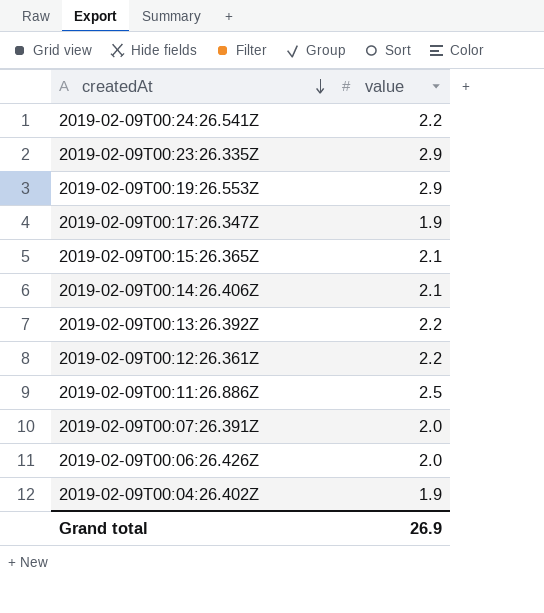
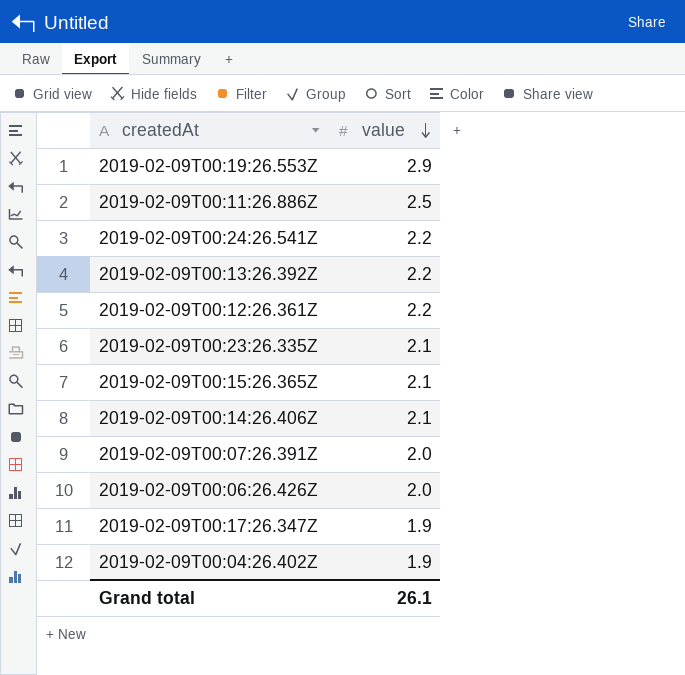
row order: createdAt descending -> value descending
2019-02-09T00:23:26.335Z | value: 2.9 -> 2.1
Grand total | value: 26.9 -> 26.1

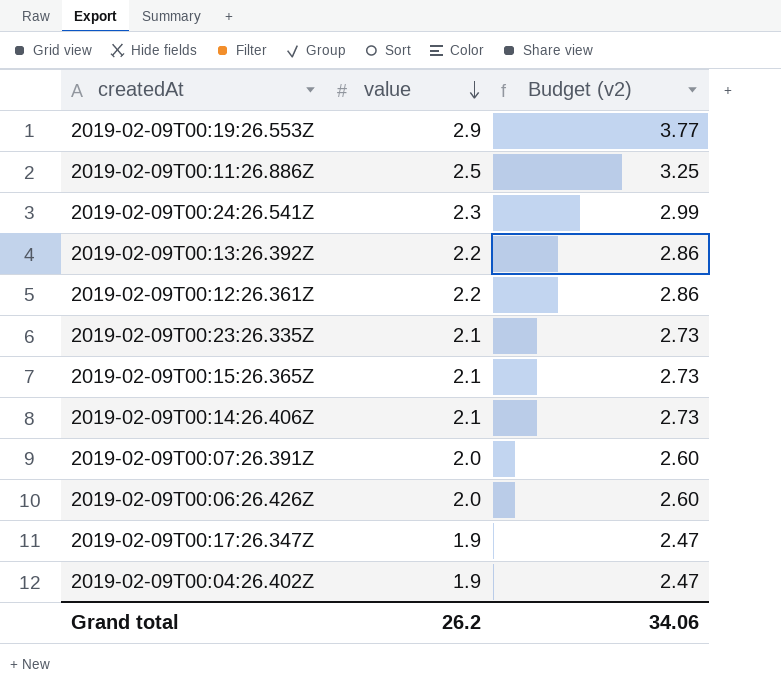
column Budget (v2) | formula: none -> [value] * 1.3
2019-02-09T00:24:26.541Z | value: 2.2 -> 2.3
Grand total | value: 26.1 -> 26.2

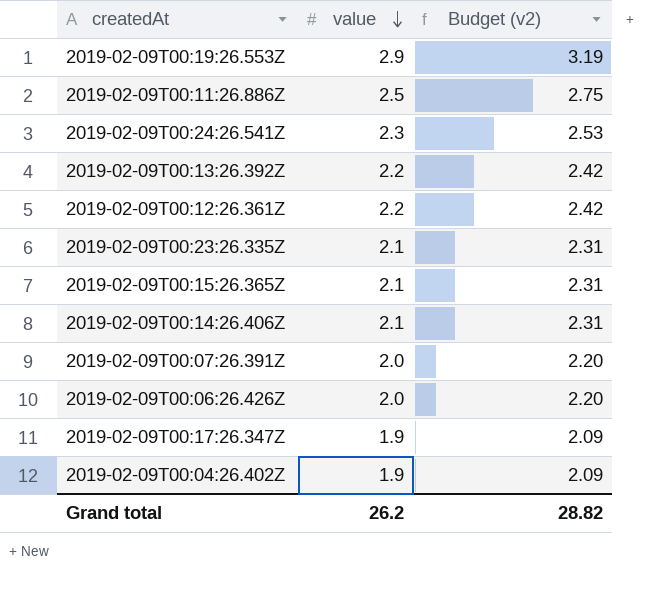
column Budget (v2) | formula: [value] * 1.3 -> [value] * 1.1
Grand total | Budget (v2): 34.06 -> 28.82

